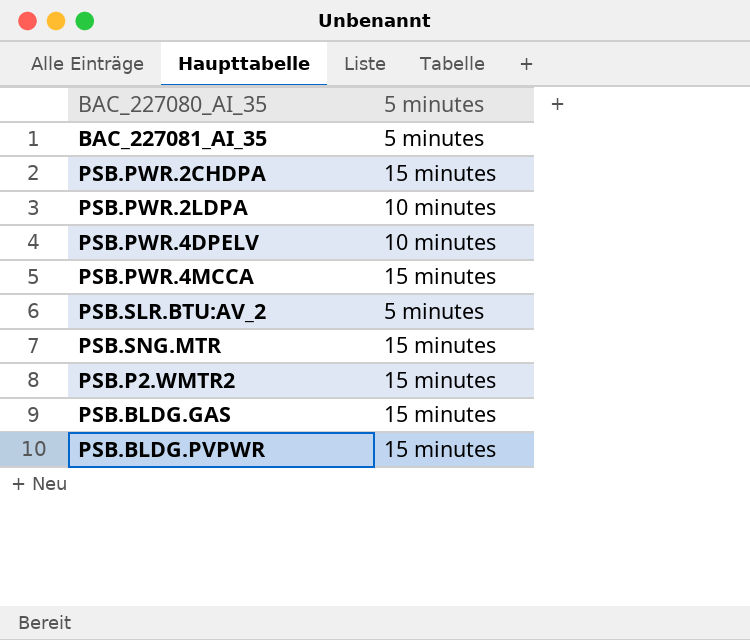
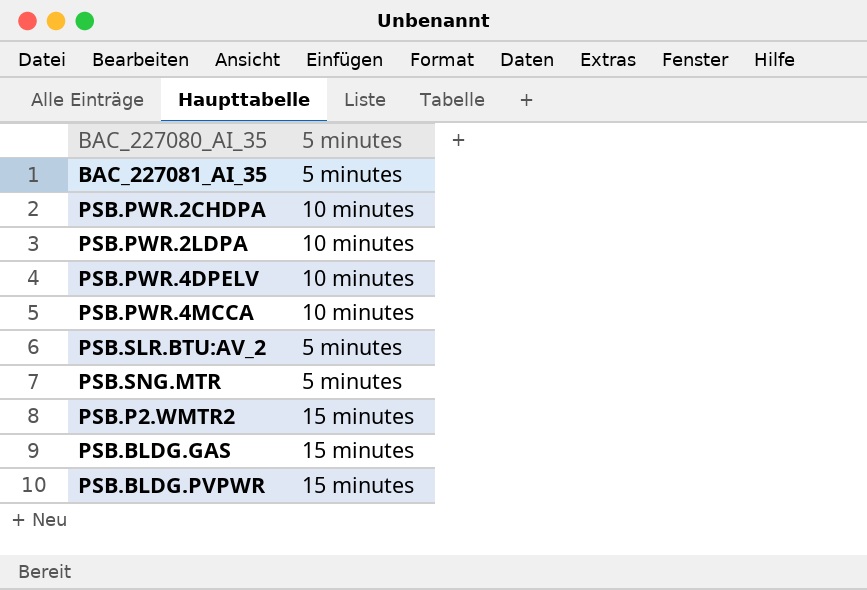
PSB.PWR.2CHDPA | 5 minutes: 15 minutes -> 10 minutes
PSB.PWR.4MCCA | 5 minutes: 15 minutes -> 10 minutes
PSB.SNG.MTR | 5 minutes: 15 minutes -> 5 minutes

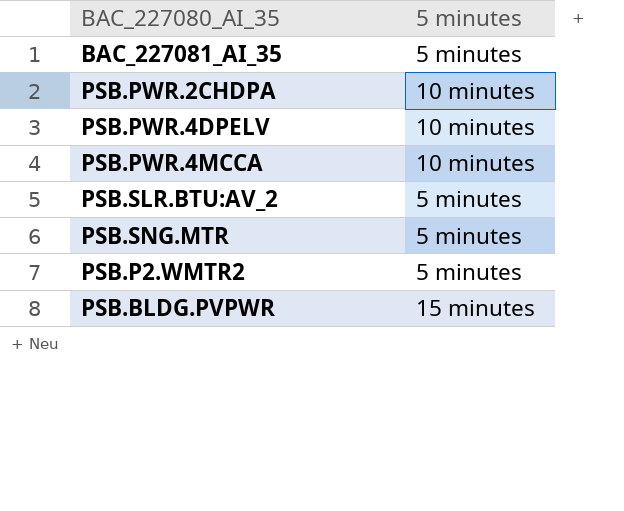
row PSB.PWR.2LDPA: 10 minutes -> none
row PSB.BLDG.GAS: 15 minutes -> none
PSB.P2.WMTR2 | 5 minutes: 15 minutes -> 5 minutes

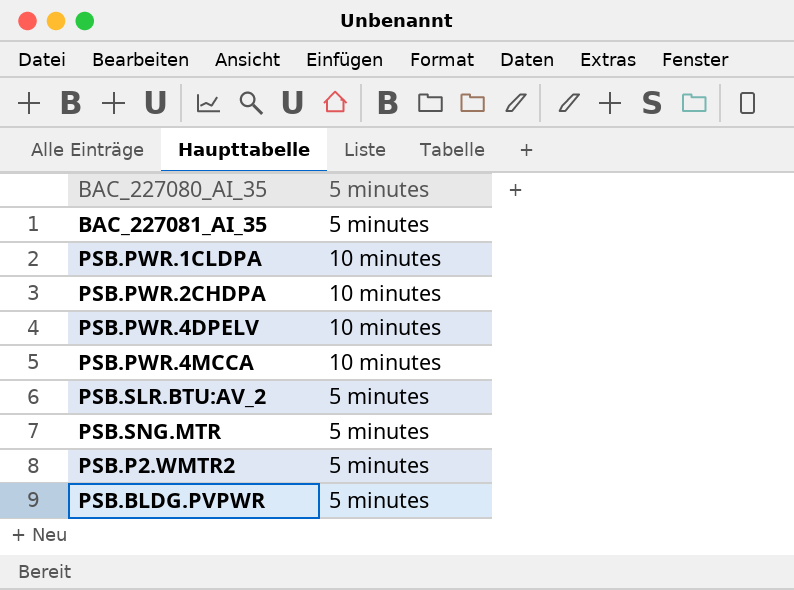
row PSB.PWR.1CLDPA: none -> 10 minutes
PSB.BLDG.PVPWR | 5 minutes: 15 minutes -> 5 minutes

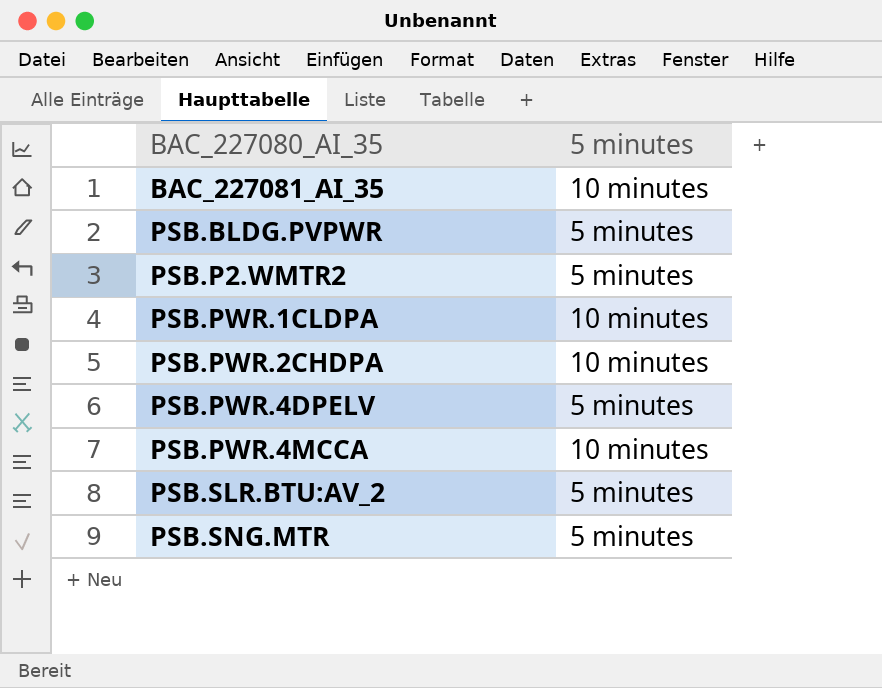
row order: none -> BAC_227080_AI_35 ascending
BAC_227081_AI_35 | 5 minutes: 5 minutes -> 10 minutes
PSB.PWR.4DPELV | 5 minutes: 10 minutes -> 5 minutes

